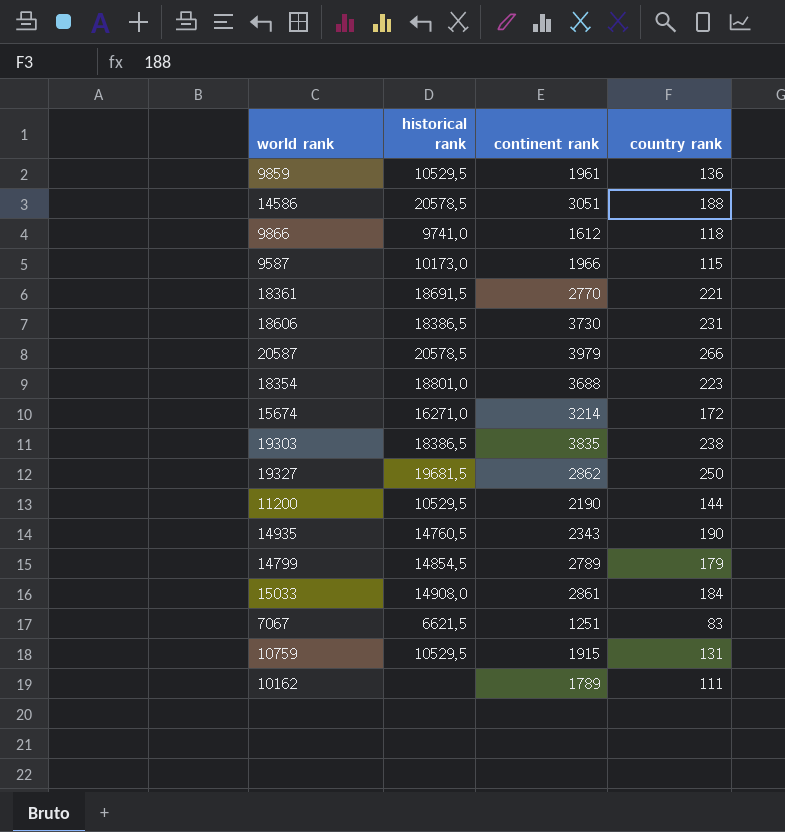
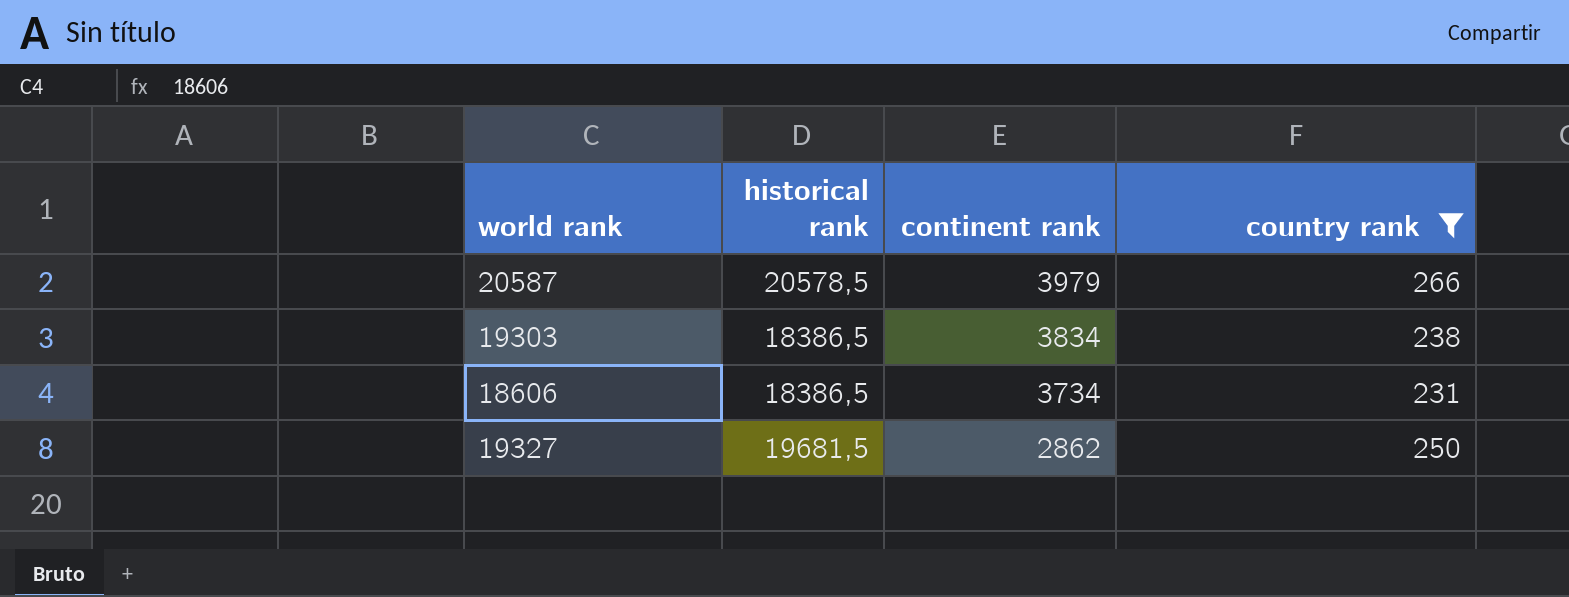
filter: none -> country rank >= 231
row order: none -> continent rank descending
19303 | continent rank: 3835 -> 3834
18606 | continent rank: 3730 -> 3734

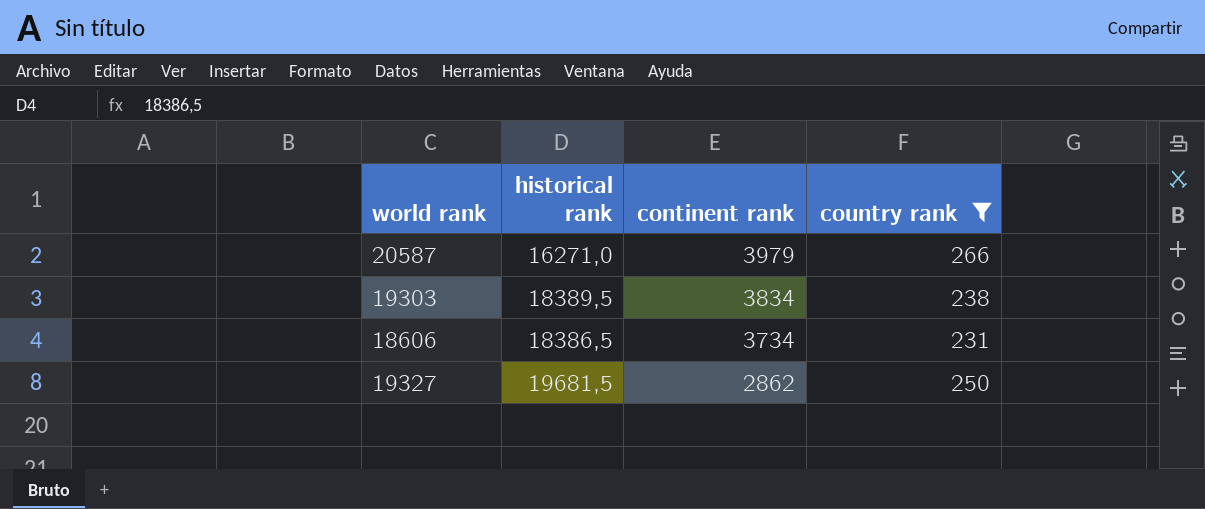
20587 | historical rank: 20578,5 -> 16271,0
19303 | historical rank: 18386,5 -> 18389,5

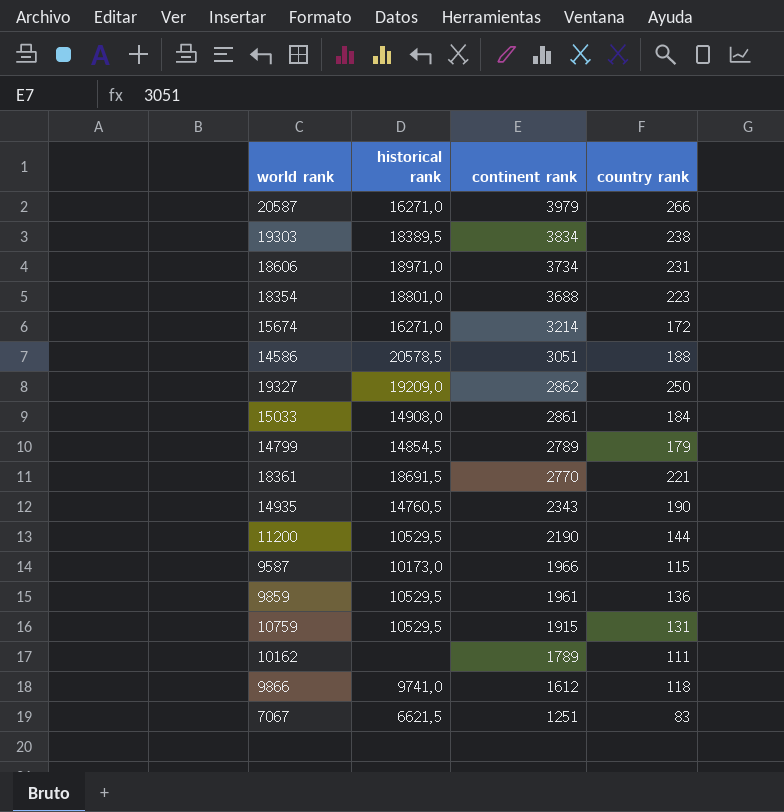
filter: country rank >= 231 -> none
18606 | historical rank: 18386,5 -> 18971,0
19327 | historical rank: 19681,5 -> 19209,0

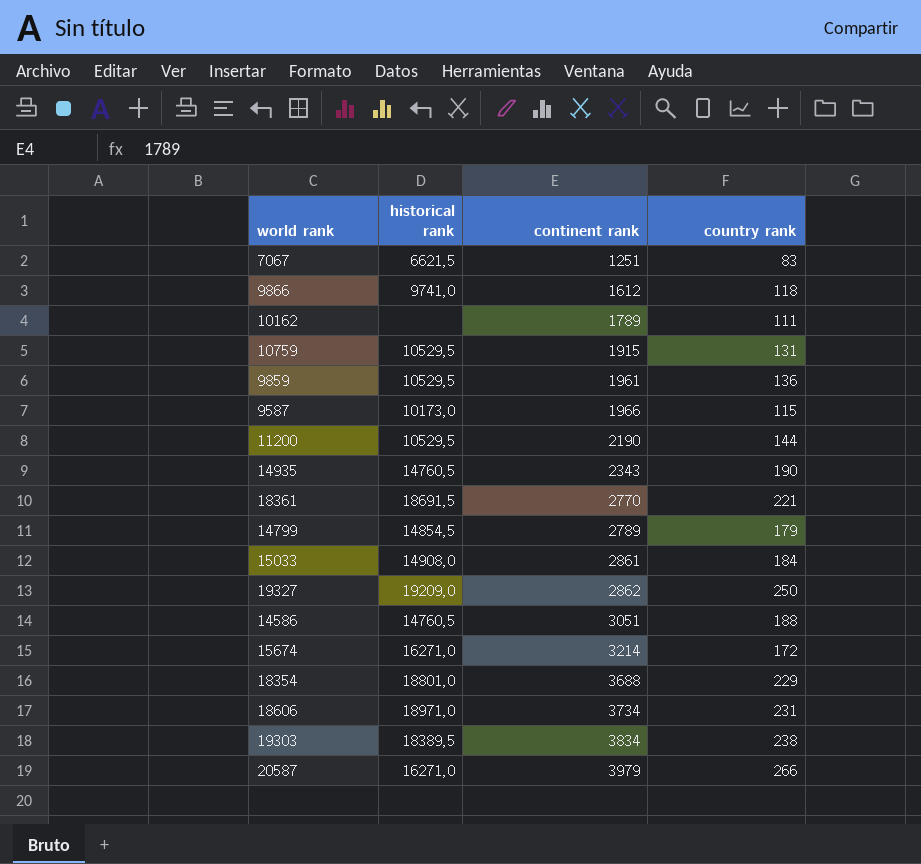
row order: continent rank descending -> continent rank ascending
14586 | historical rank: 20578,5 -> 14760,5
18354 | country rank: 223 -> 229

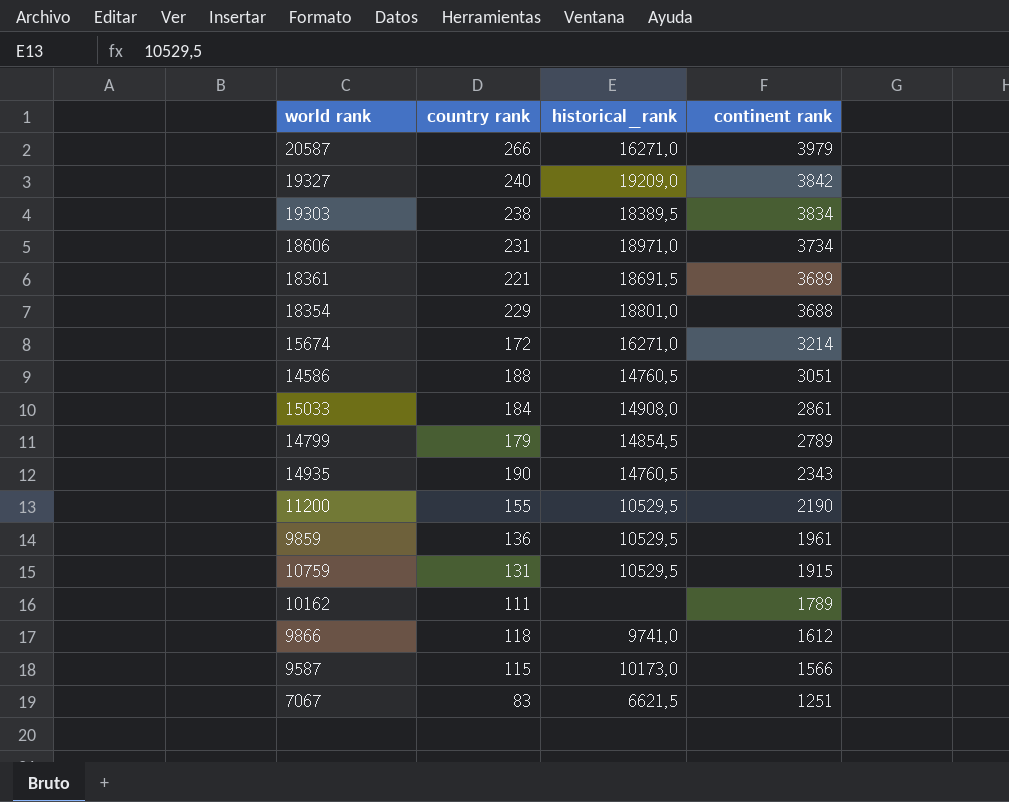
row order: continent rank ascending -> continent rank descending
column country rank | position: 4 -> 2
column name: historical rank -> historical_rank
19327 | country rank: 250 -> 240
19327 | continent rank: 2862 -> 3842
18361 | continent rank: 2770 -> 3689
11200 | country rank: 144 -> 155
9587 | continent rank: 1966 -> 1566

